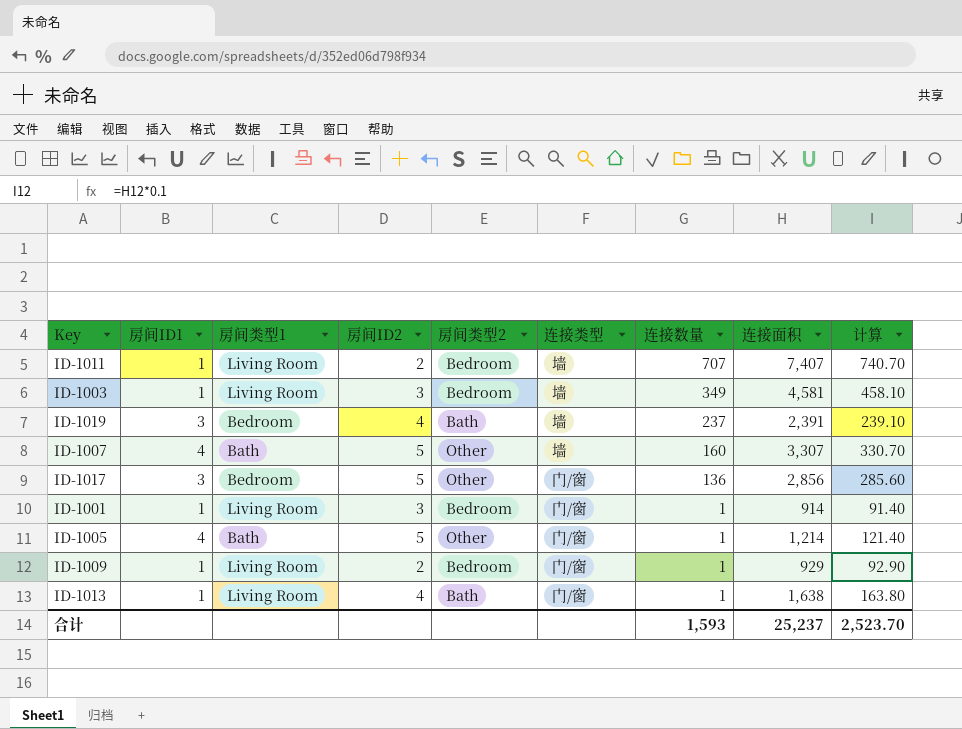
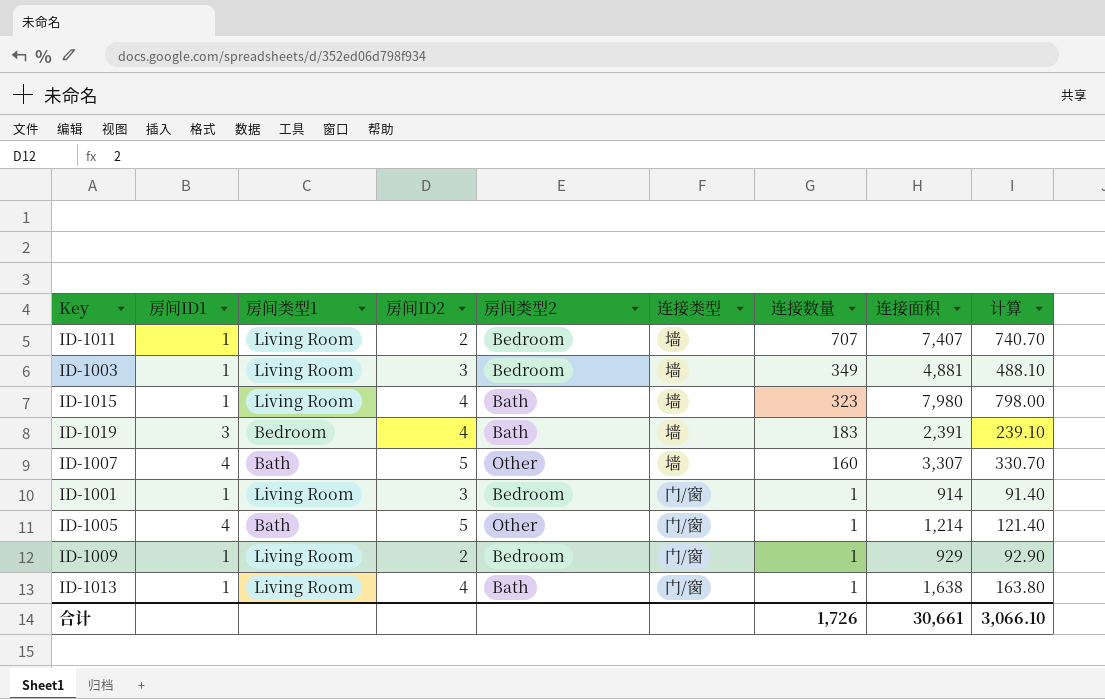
row ID-1017: 3 | Bedroom | 5 | Other | 门/窗 | 136 | 2,856 | 285.60 -> none
ID-1003 | 连接面积: 4,581 -> 4,881
ID-1003 | 计算: 458.10 -> 488.10
row ID-1015: none -> 1 | Living Room | 4 | Bath | 墙 | 323 | 7,980 | 798.00
ID-1019 | 连接数量: 237 -> 183
合计 | 连接数量: 1,593 -> 1,726
合计 | 连接面积: 25,237 -> 30,661
合计 | 计算: 2,523.70 -> 3,066.10

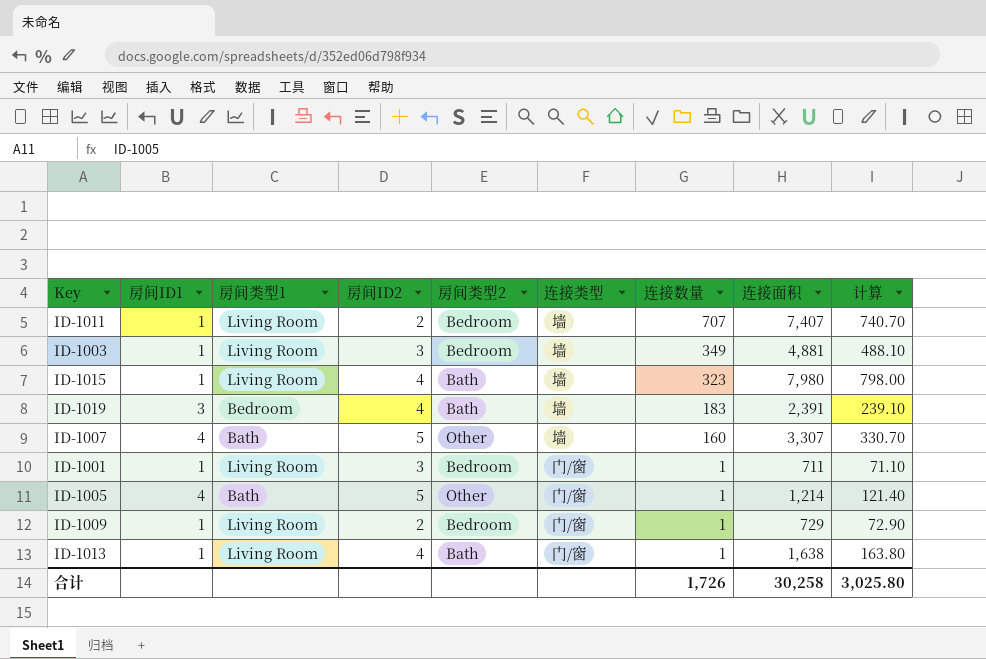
ID-1001 | 连接面积: 914 -> 711
ID-1001 | 计算: 91.40 -> 71.10
ID-1009 | 连接面积: 929 -> 729
ID-1009 | 计算: 92.90 -> 72.90
合计 | 连接面积: 30,661 -> 30,258
合计 | 计算: 3,066.10 -> 3,025.80

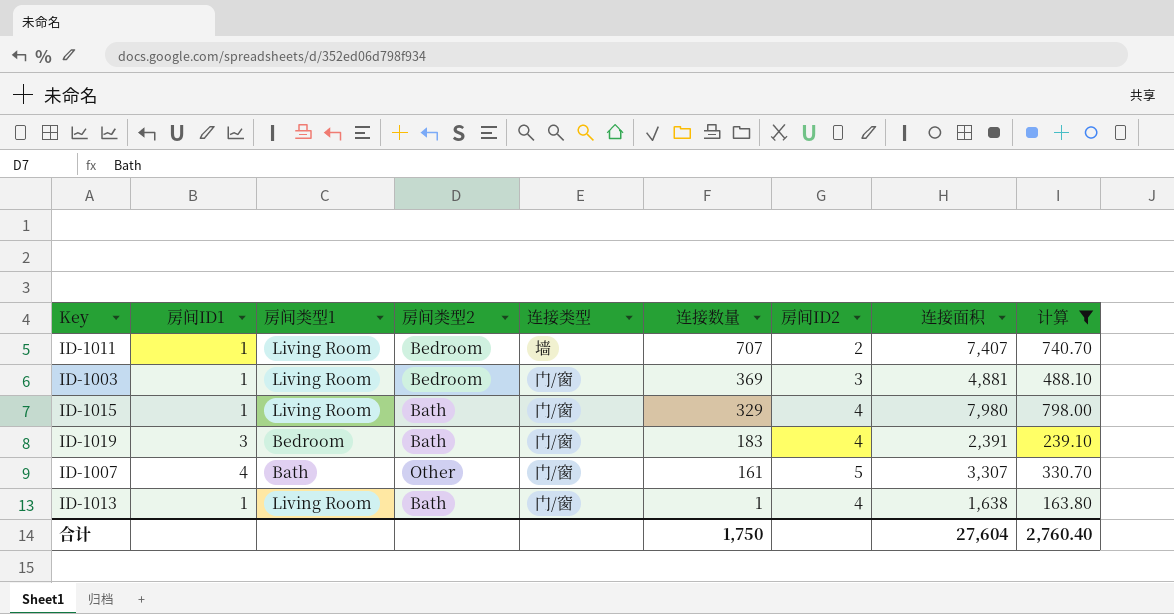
filter: none -> 计算 >= 163.80
column 房间ID2 | position: 4 -> 7
ID-1003 | 连接类型: 墙 -> 门/窗
ID-1003 | 连接数量: 349 -> 369
ID-1015 | 连接类型: 墙 -> 门/窗
ID-1015 | 连接数量: 323 -> 329
ID-1019 | 连接类型: 墙 -> 门/窗
ID-1007 | 连接类型: 墙 -> 门/窗
ID-1007 | 连接数量: 160 -> 161
合计 | 连接数量: 1,726 -> 1,750
合计 | 连接面积: 30,258 -> 27,604
合计 | 计算: 3,025.80 -> 2,760.40

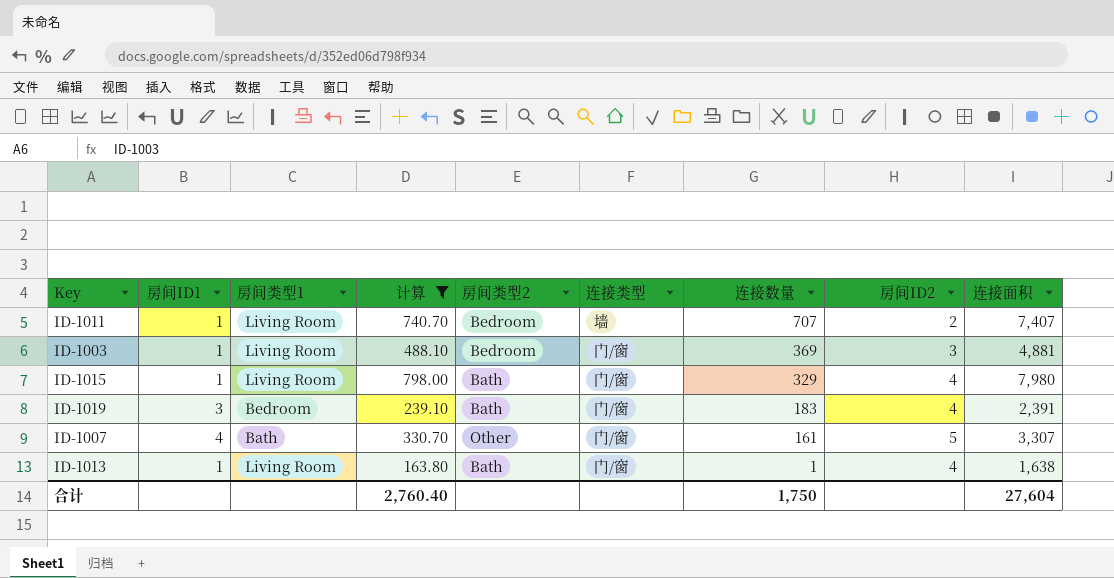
column 计算 | position: 9 -> 4

